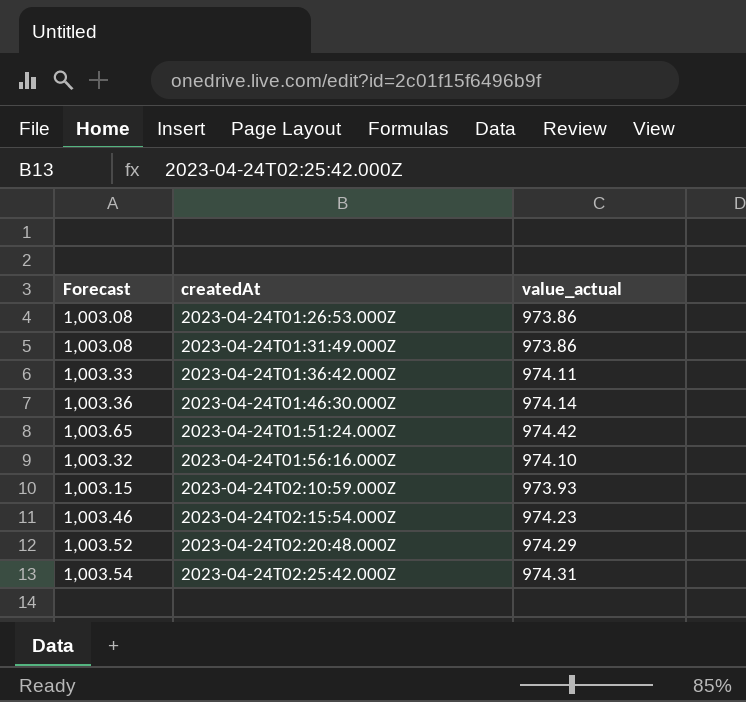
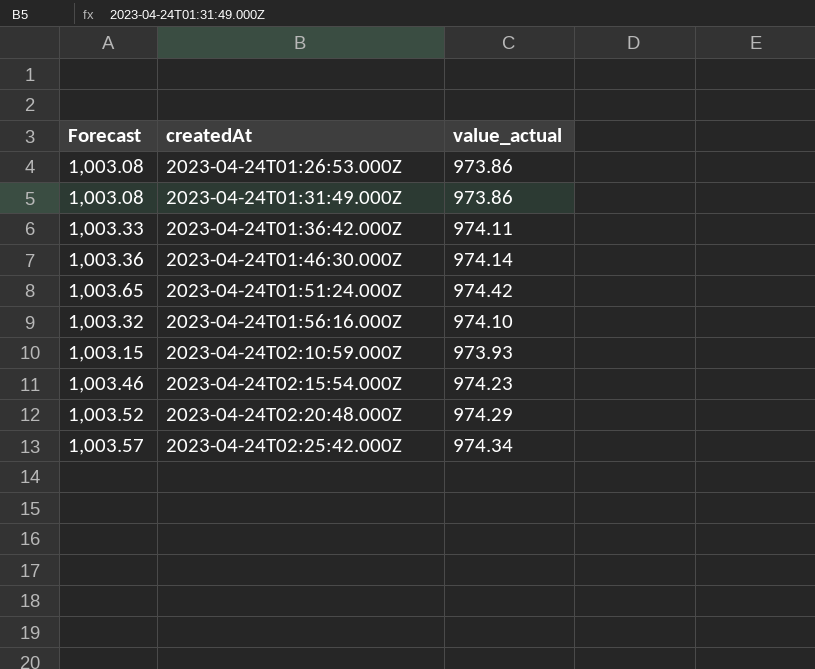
2023-04-24T02:25:42.000Z | Forecast: 1,003.54 -> 1,003.57
2023-04-24T02:25:42.000Z | value_actual: 974.31 -> 974.34

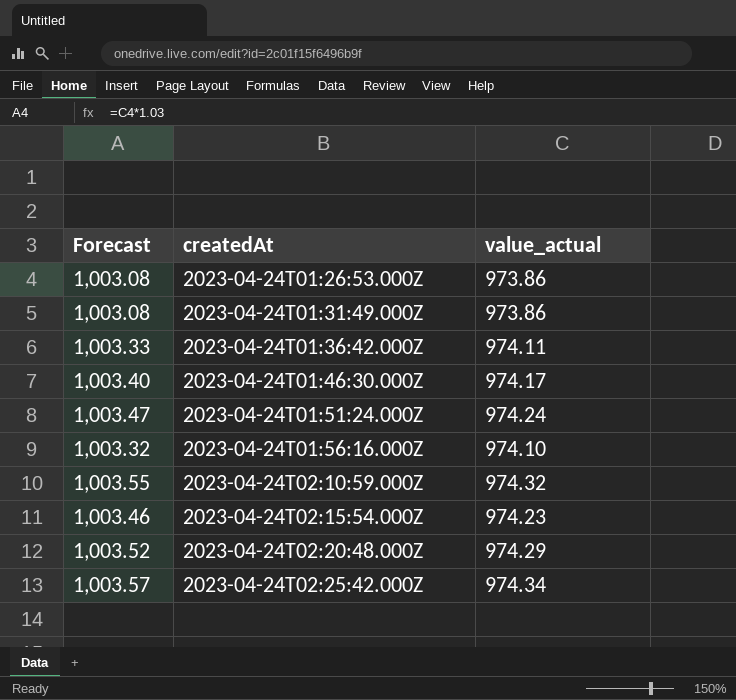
2023-04-24T01:46:30.000Z | Forecast: 1,003.36 -> 1,003.40
2023-04-24T01:46:30.000Z | value_actual: 974.14 -> 974.17
2023-04-24T01:51:24.000Z | Forecast: 1,003.65 -> 1,003.47
2023-04-24T01:51:24.000Z | value_actual: 974.42 -> 974.24
2023-04-24T02:10:59.000Z | Forecast: 1,003.15 -> 1,003.55
2023-04-24T02:10:59.000Z | value_actual: 973.93 -> 974.32

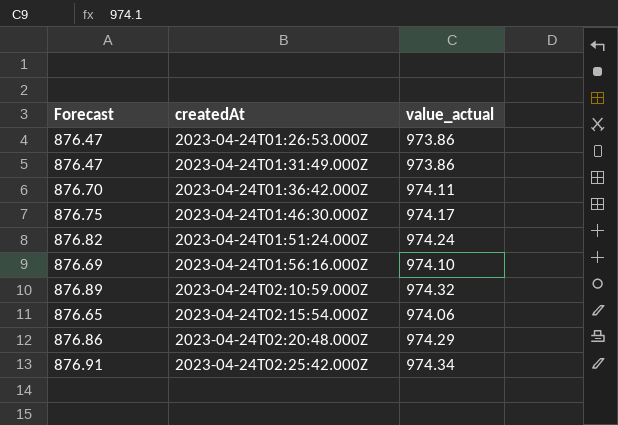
column Forecast | formula: [value_actual] * 1.03 -> [value_actual] * 0.9
2023-04-24T02:15:54.000Z | value_actual: 974.23 -> 974.06

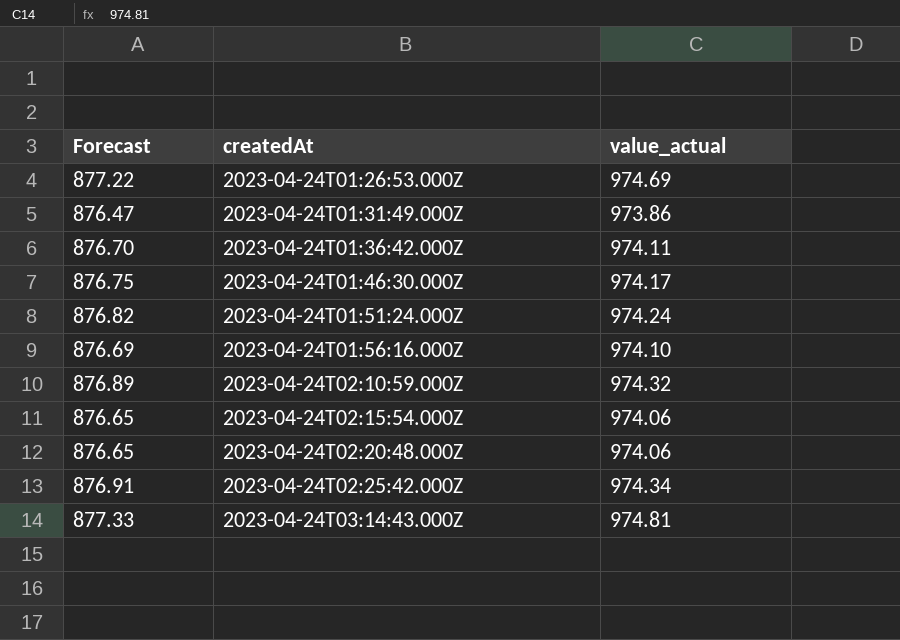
2023-04-24T01:26:53.000Z | Forecast: 876.47 -> 877.22
2023-04-24T01:26:53.000Z | value_actual: 973.86 -> 974.69
2023-04-24T02:20:48.000Z | Forecast: 876.86 -> 876.65
2023-04-24T02:20:48.000Z | value_actual: 974.29 -> 974.06
row 2023-04-24T03:14:43.000Z: none -> 877.33 | 974.81

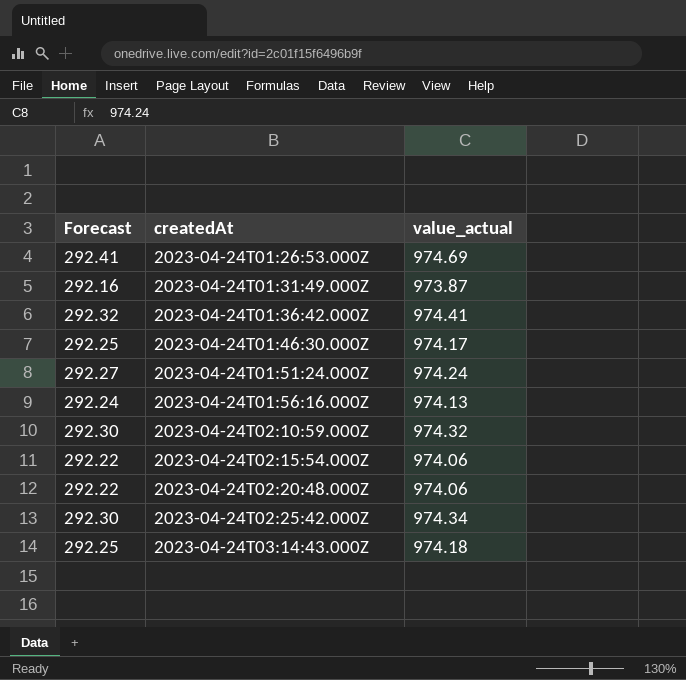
column Forecast | formula: [value_actual] * 0.9 -> [value_actual] * 0.3
2023-04-24T01:31:49.000Z | value_actual: 973.86 -> 973.87
2023-04-24T01:36:42.000Z | value_actual: 974.11 -> 974.41
2023-04-24T01:56:16.000Z | value_actual: 974.10 -> 974.13
2023-04-24T03:14:43.000Z | value_actual: 974.81 -> 974.18

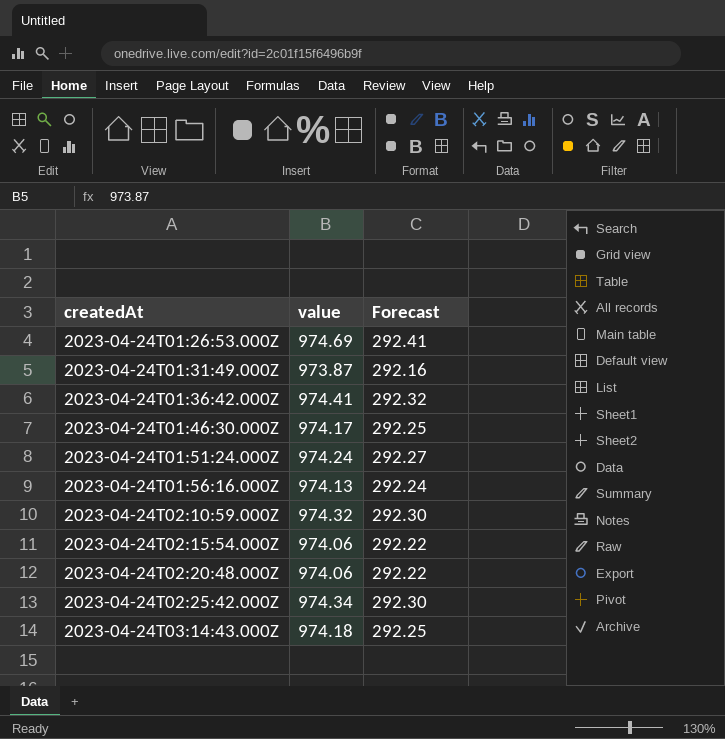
column name: value_actual -> value
column Forecast | position: 1 -> 3

